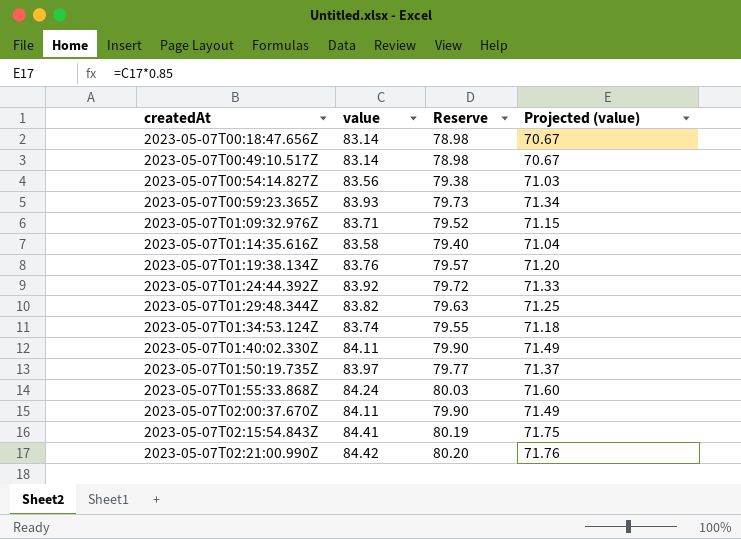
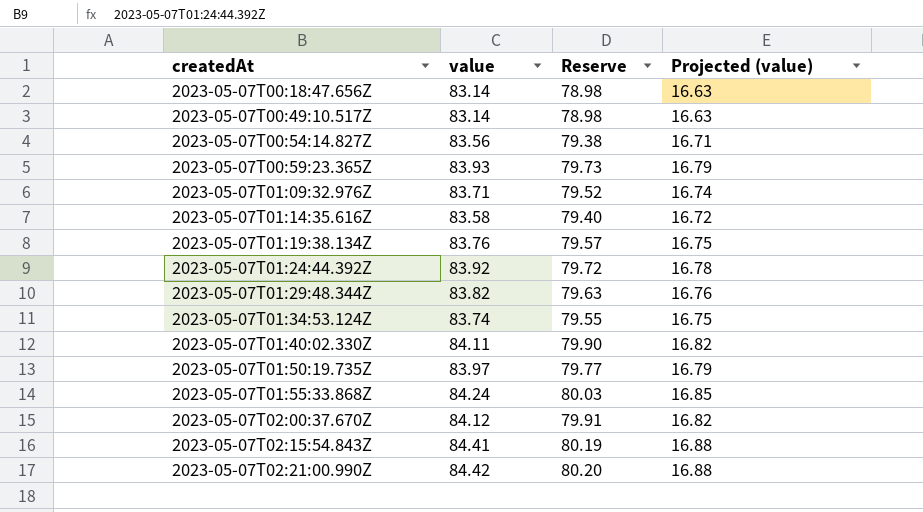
column Projected (value) | formula: [value] * 0.85 -> [value] * 0.2
2023-05-07T02:00:37.670Z | value: 84.11 -> 84.12
2023-05-07T02:00:37.670Z | Reserve: 79.90 -> 79.91

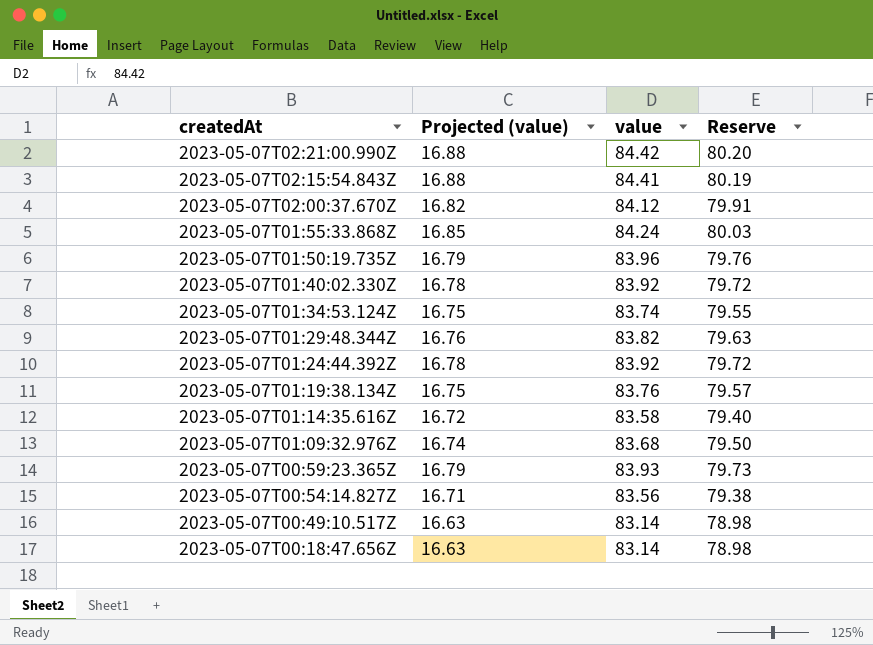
row order: createdAt ascending -> createdAt descending
column Projected (value) | position: 4 -> 2
2023-05-07T01:50:19.735Z | value: 83.97 -> 83.96
2023-05-07T01:50:19.735Z | Reserve: 79.77 -> 79.76
2023-05-07T01:40:02.330Z | Projected (value): 16.82 -> 16.78
2023-05-07T01:40:02.330Z | value: 84.11 -> 83.92
2023-05-07T01:40:02.330Z | Reserve: 79.90 -> 79.72
2023-05-07T01:09:32.976Z | value: 83.71 -> 83.68
2023-05-07T01:09:32.976Z | Reserve: 79.52 -> 79.50

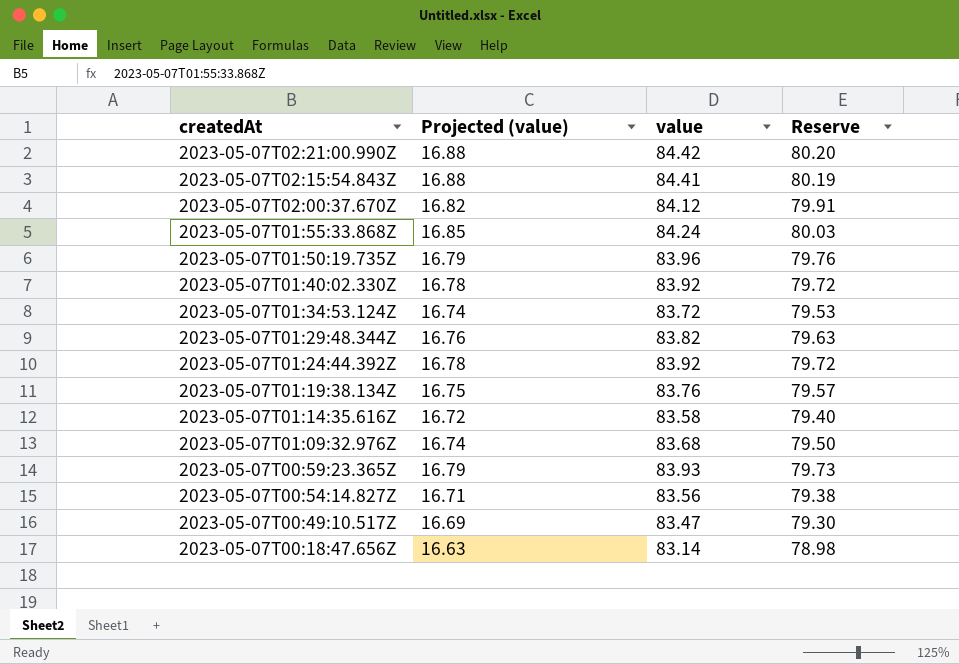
2023-05-07T01:34:53.124Z | Projected (value): 16.75 -> 16.74
2023-05-07T01:34:53.124Z | value: 83.74 -> 83.72
2023-05-07T01:34:53.124Z | Reserve: 79.55 -> 79.53
2023-05-07T00:49:10.517Z | Projected (value): 16.63 -> 16.69
2023-05-07T00:49:10.517Z | value: 83.14 -> 83.47
2023-05-07T00:49:10.517Z | Reserve: 78.98 -> 79.30

